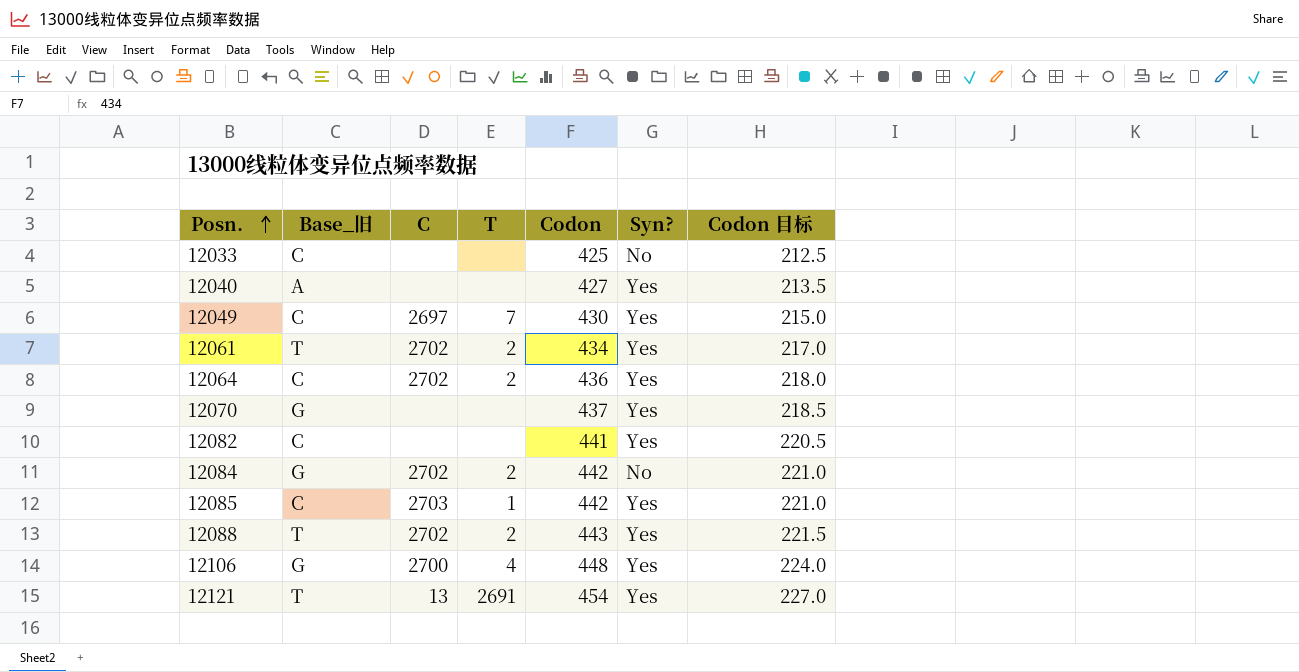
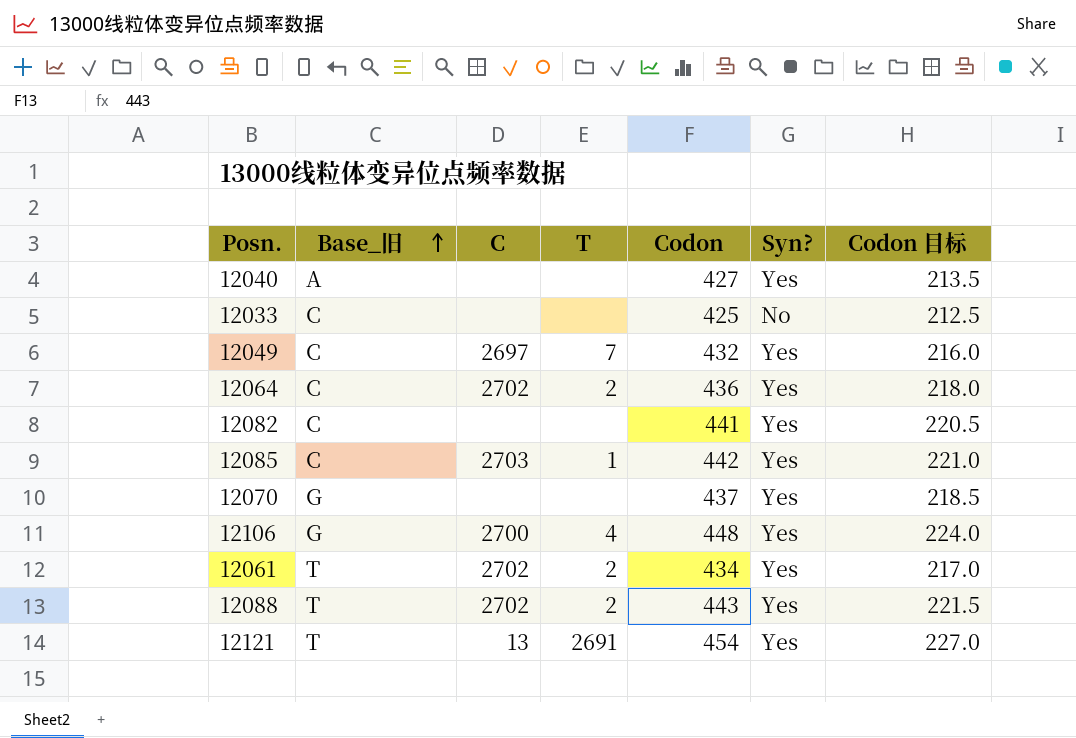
row order: Posn. ascending -> Base_旧 ascending
row 12084: G | 2702 | 2 | 442 | No | 221.0 -> none
12049 | Codon: 430 -> 432
12049 | Codon 目标: 215.0 -> 216.0

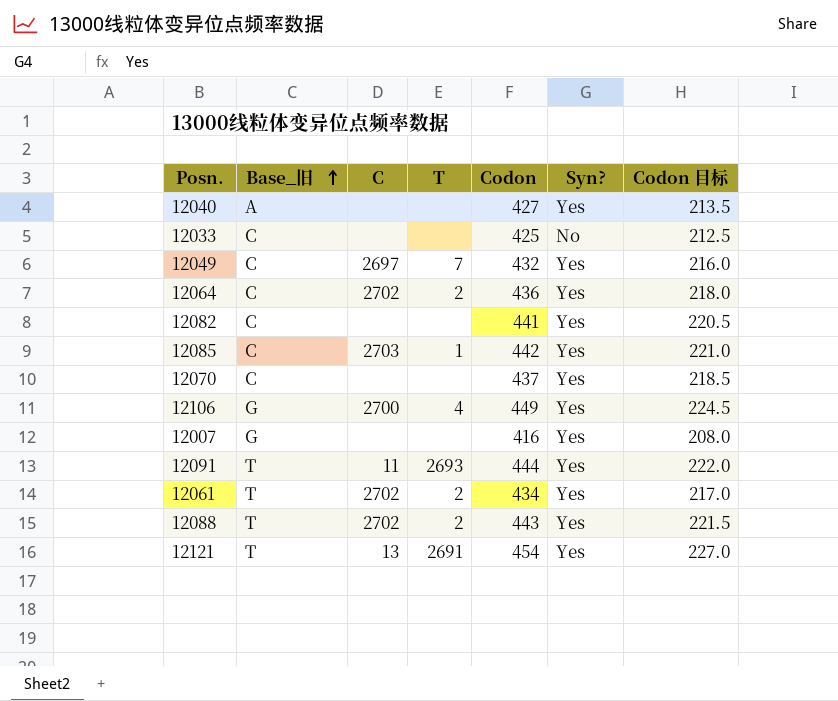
12070 | Base_旧: G -> C
12106 | Codon: 448 -> 449
12106 | Codon 目标: 224.0 -> 224.5
row 12007: none -> G | none | none | 416 | Yes | 208.0
row 12091: none -> T | 11 | 2693 | 444 | Yes | 222.0

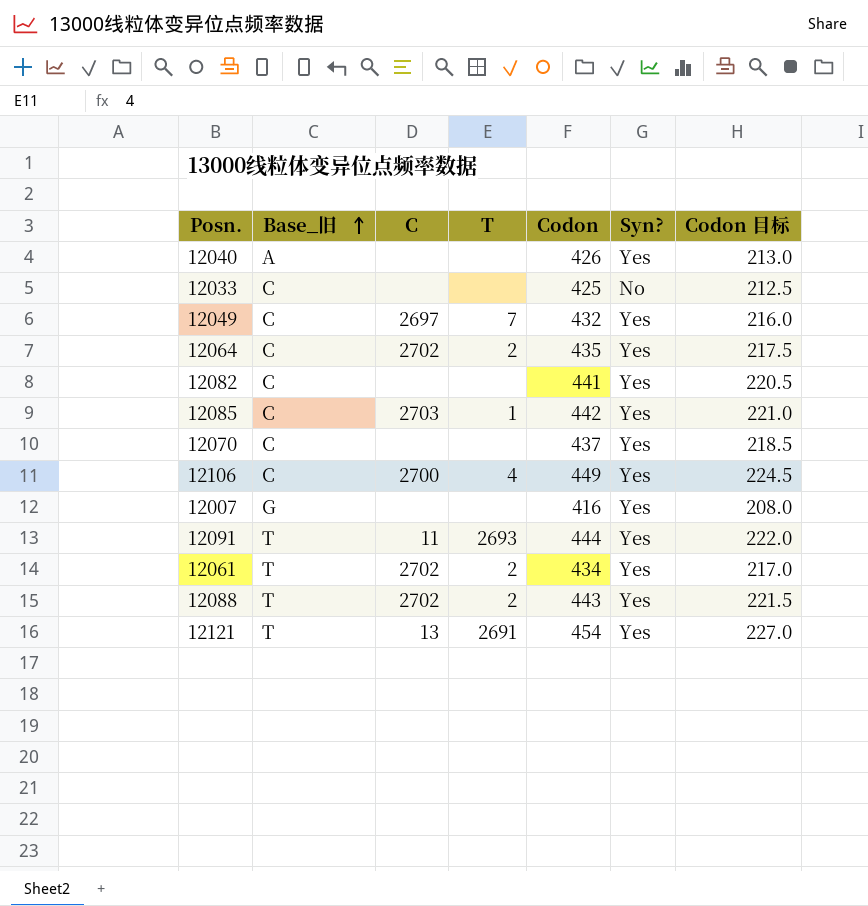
12040 | Codon: 427 -> 426
12040 | Codon 目标: 213.5 -> 213.0
12064 | Codon: 436 -> 435
12064 | Codon 目标: 218.0 -> 217.5
12106 | Base_旧: G -> C

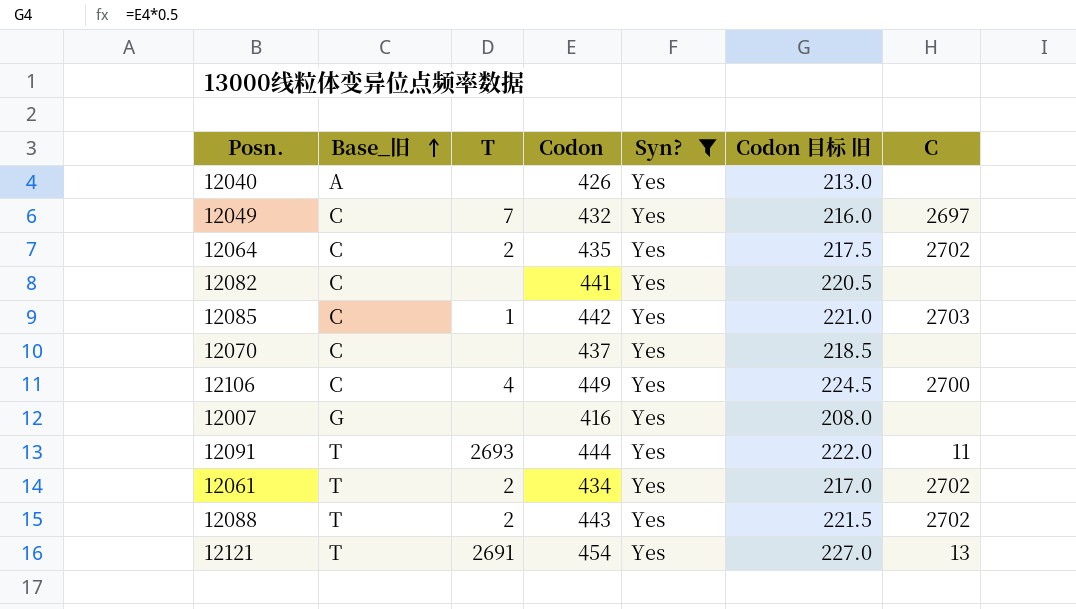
filter: none -> Syn? = Yes
column name: Codon 目标 -> Codon 目标 旧
column C | position: 3 -> 7

